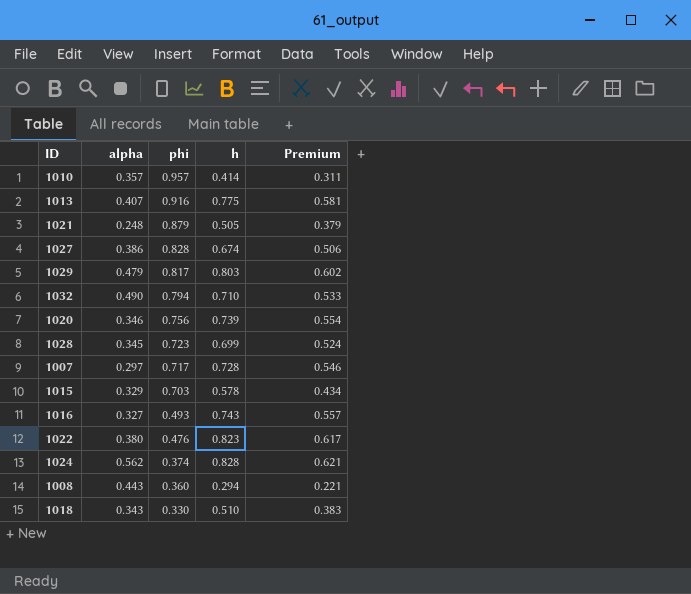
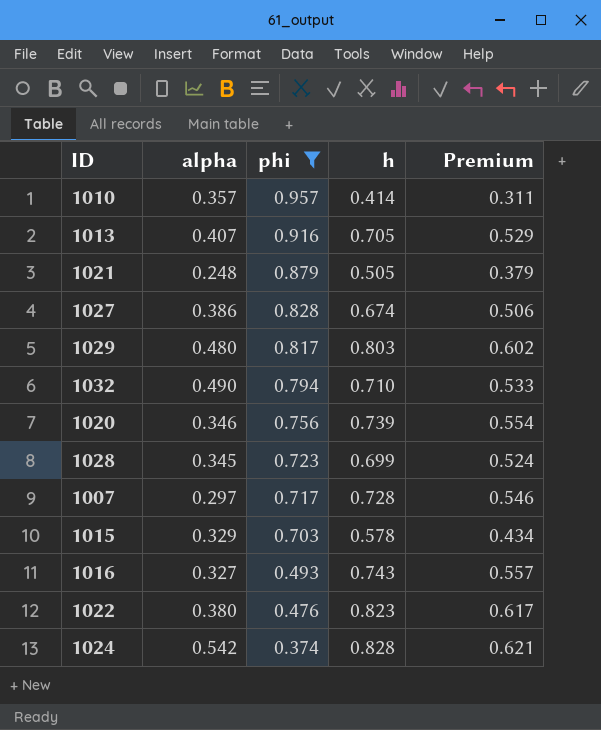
filter: none -> phi >= 0.374
1013 | h: 0.775 -> 0.705
1013 | Premium: 0.581 -> 0.529
1029 | alpha: 0.479 -> 0.480
1024 | alpha: 0.562 -> 0.542

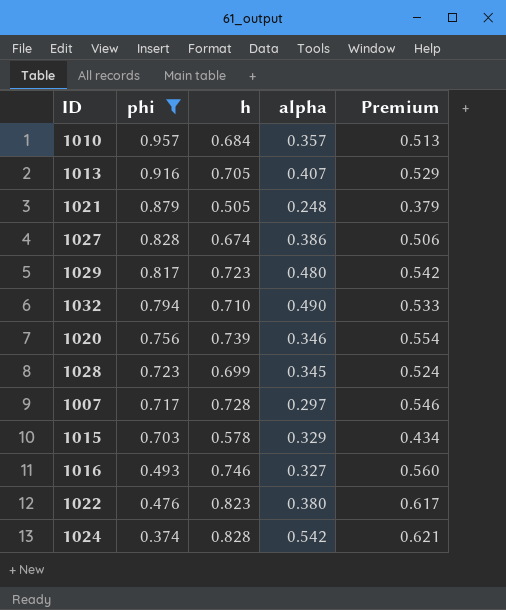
column alpha | position: 2 -> 4
1010 | h: 0.414 -> 0.684
1010 | Premium: 0.311 -> 0.513
1029 | h: 0.803 -> 0.723
1029 | Premium: 0.602 -> 0.542
1016 | h: 0.743 -> 0.746
1016 | Premium: 0.557 -> 0.560

